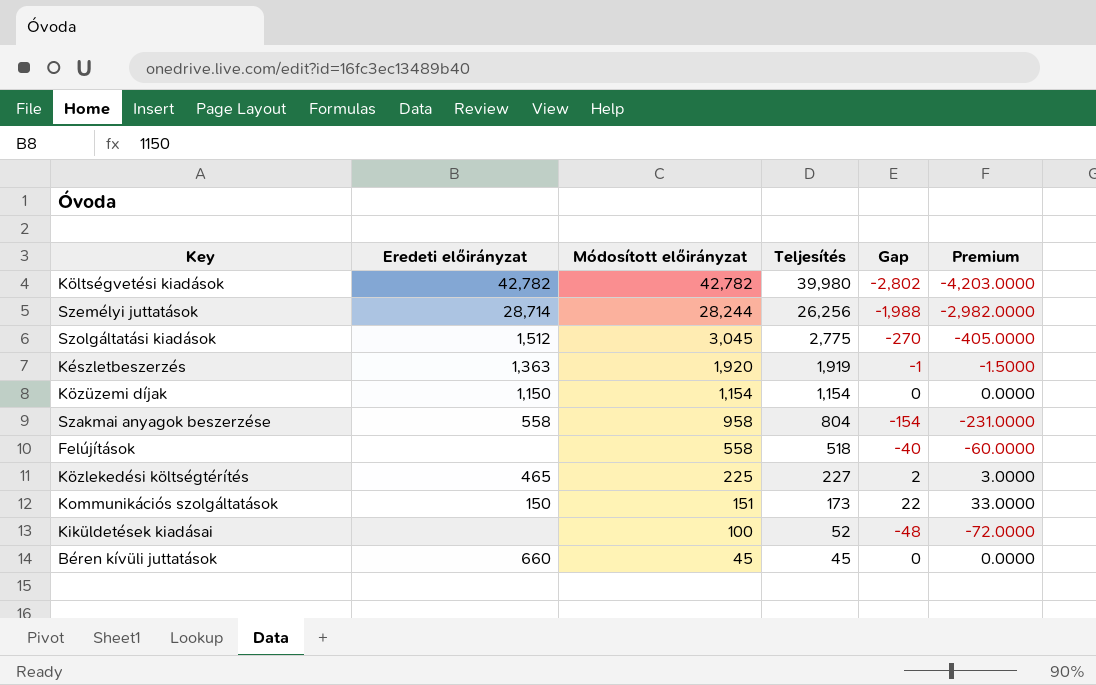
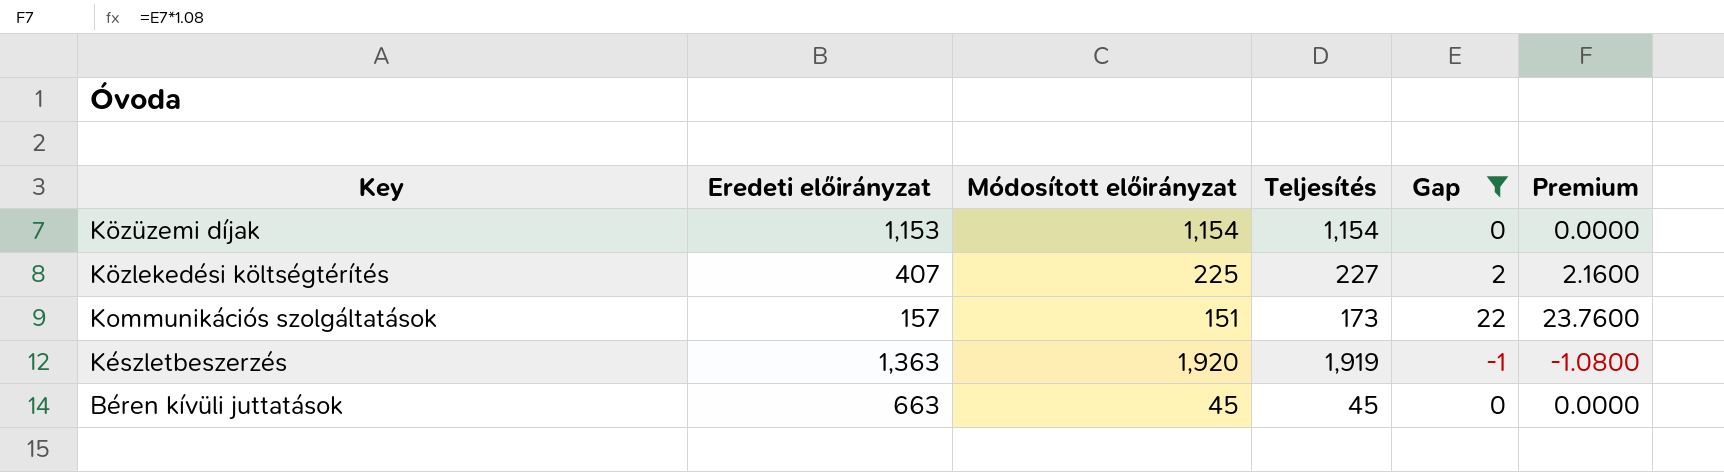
filter: none -> Gap >= -1
row order: Módosított előirányzat descending -> Key descending
column Premium | formula: [Gap] * 1.5 -> [Gap] * 1.08
Közüzemi díjak | Eredeti előirányzat: 1,150 -> 1,153
Közlekedési költségtérítés | Eredeti előirányzat: 465 -> 407
Kommunikációs szolgáltatások | Eredeti előirányzat: 150 -> 157
Béren kívüli juttatások | Eredeti előirányzat: 660 -> 663

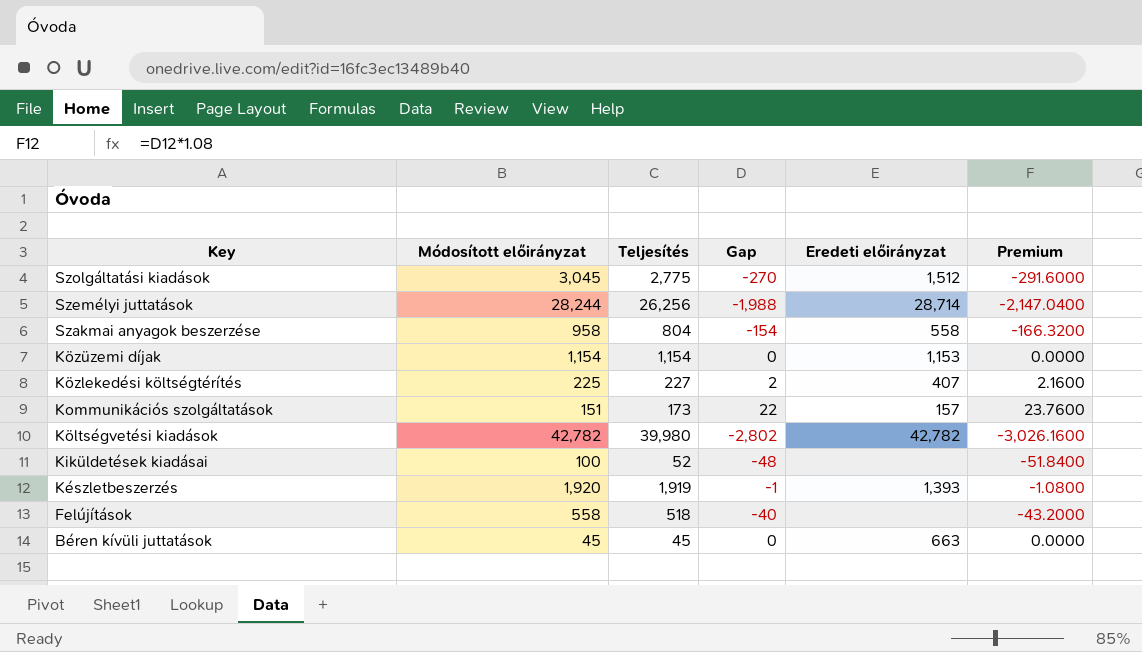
filter: Gap >= -1 -> none
column Eredeti előirányzat | position: 2 -> 5
Készletbeszerzés | Eredeti előirányzat: 1,363 -> 1,393

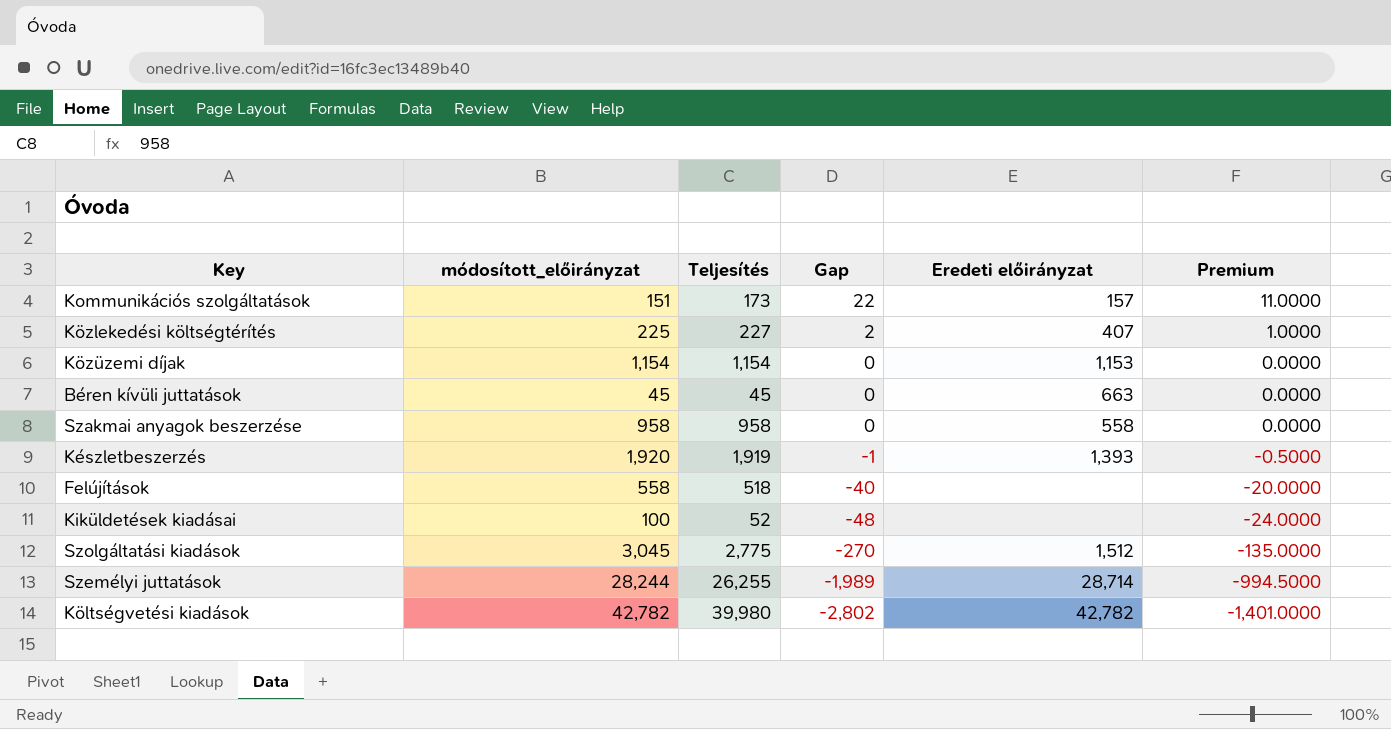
row order: Key descending -> Gap descending
column name: Módosított előirányzat -> módosított_előirányzat
column Premium | formula: [Gap] * 1.08 -> [Gap] * 0.5
Szakmai anyagok beszerzése | Teljesítés: 804 -> 958
Szakmai anyagok beszerzése | Gap: -154 -> 0
Személyi juttatások | Teljesítés: 26,256 -> 26,255
Személyi juttatások | Gap: -1,988 -> -1,989

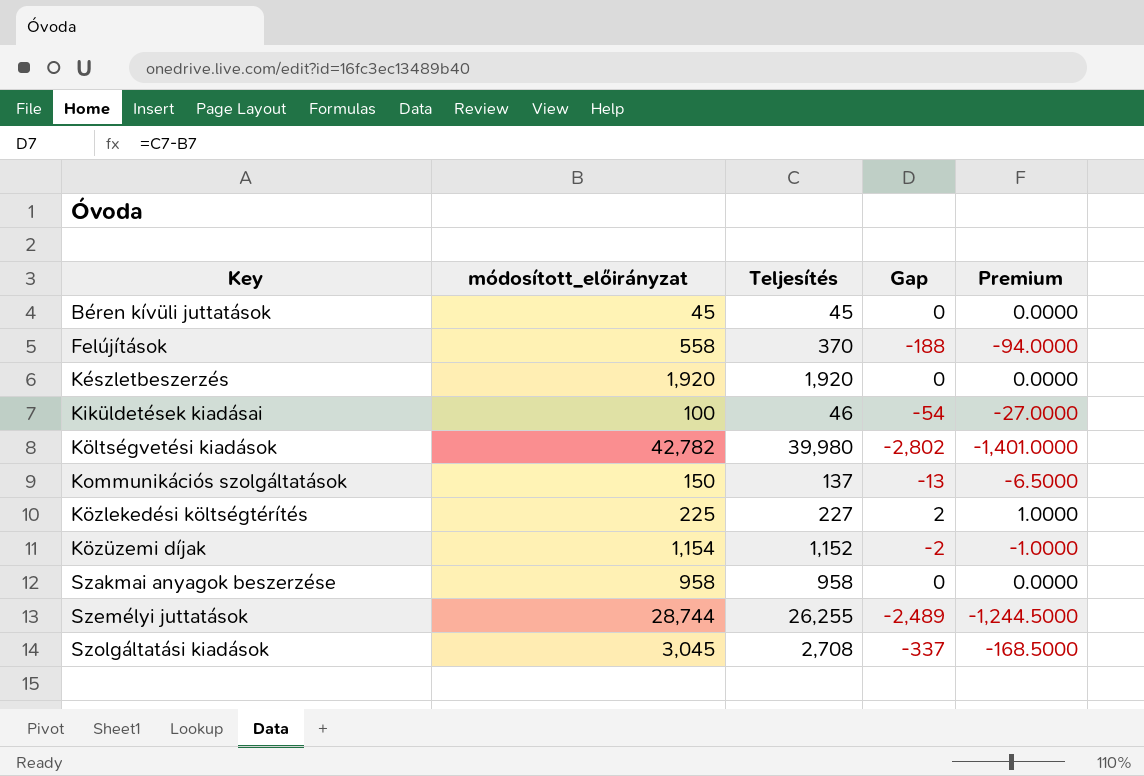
row order: Gap descending -> Key ascending
column Eredeti előirányzat | position: 5 -> none
Felújítások | Teljesítés: 518 -> 370
Felújítások | Gap: -40 -> -188
Felújítások | Premium: -20.0000 -> -94.0000
Készletbeszerzés | Teljesítés: 1,919 -> 1,920
Készletbeszerzés | Gap: -1 -> 0
Készletbeszerzés | Premium: -0.5000 -> 0.0000
Kiküldetések kiadásai | Teljesítés: 52 -> 46
Kiküldetések kiadásai | Gap: -48 -> -54
Kiküldetések kiadásai | Premium: -24.0000 -> -27.0000
Kommunikációs szolgáltatások | módosított_előirányzat: 151 -> 150
Kommunikációs szolgáltatások | Teljesítés: 173 -> 137
Kommunikációs szolgáltatások | Gap: 22 -> -13
Kommunikációs szolgáltatások | Premium: 11.0000 -> -6.5000
Közüzemi díjak | Teljesítés: 1,154 -> 1,152
Közüzemi díjak | Gap: 0 -> -2
Közüzemi díjak | Premium: 0.0000 -> -1.0000
Személyi juttatások | módosított_előirányzat: 28,244 -> 28,744
Személyi juttatások | Gap: -1,989 -> -2,489
Személyi juttatások | Premium: -994.5000 -> -1,244.5000
Szolgáltatási kiadások | Teljesítés: 2,775 -> 2,708
Szolgáltatási kiadások | Gap: -270 -> -337
Szolgáltatási kiadások | Premium: -135.0000 -> -168.5000

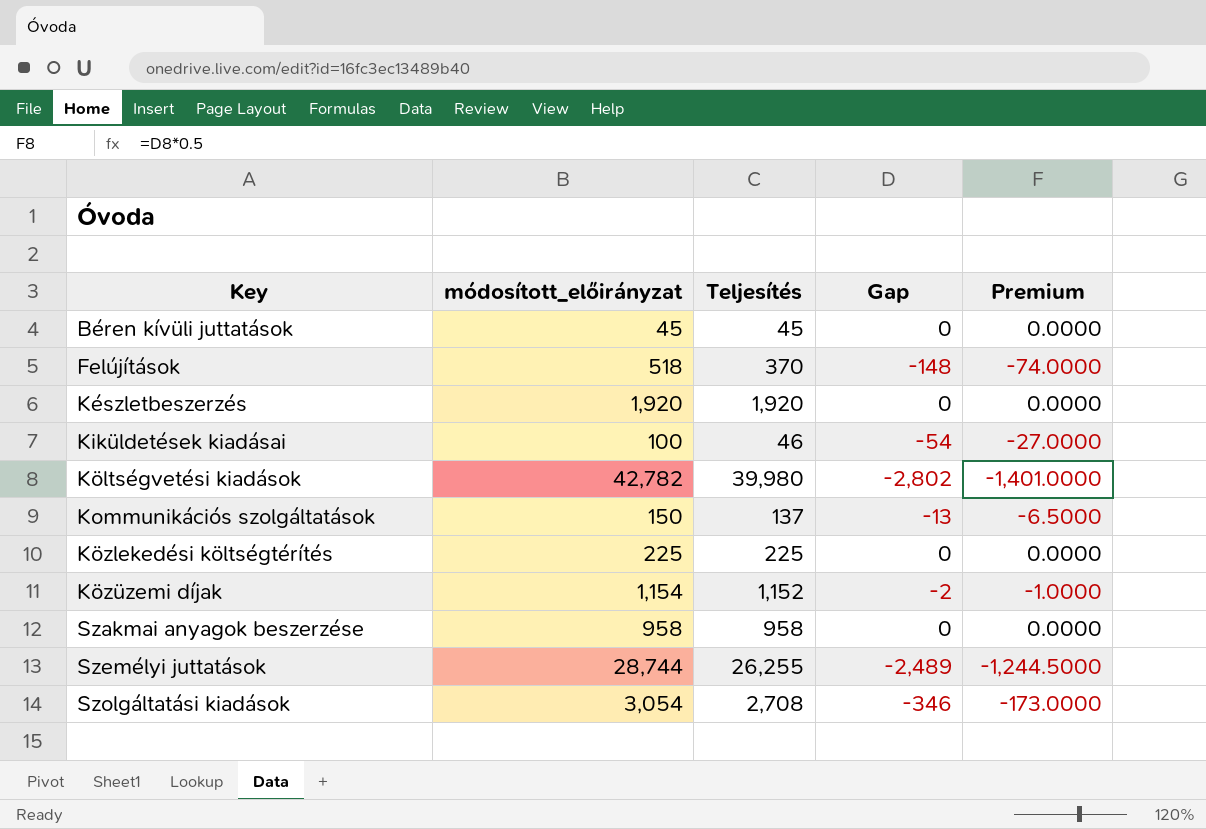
Felújítások | módosított_előirányzat: 558 -> 518
Felújítások | Gap: -188 -> -148
Felújítások | Premium: -94.0000 -> -74.0000
Közlekedési költségtérítés | Teljesítés: 227 -> 225
Közlekedési költségtérítés | Gap: 2 -> 0
Közlekedési költségtérítés | Premium: 1.0000 -> 0.0000
Szolgáltatási kiadások | módosított_előirányzat: 3,045 -> 3,054
Szolgáltatási kiadások | Gap: -337 -> -346
Szolgáltatási kiadások | Premium: -168.5000 -> -173.0000

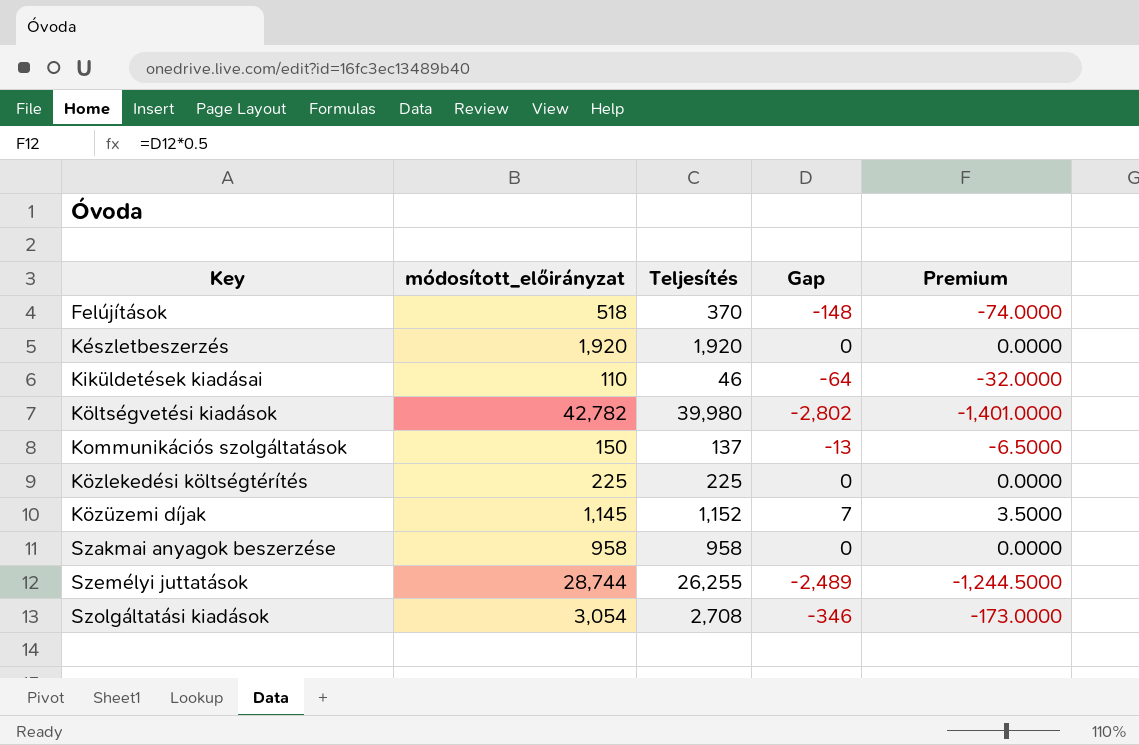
row Béren kívüli juttatások: 45 | 45 | 0 | 0.0000 -> none
Kiküldetések kiadásai | módosított_előirányzat: 100 -> 110
Kiküldetések kiadásai | Gap: -54 -> -64
Kiküldetések kiadásai | Premium: -27.0000 -> -32.0000
Közüzemi díjak | módosított_előirányzat: 1,154 -> 1,145
Közüzemi díjak | Gap: -2 -> 7
Közüzemi díjak | Premium: -1.0000 -> 3.5000

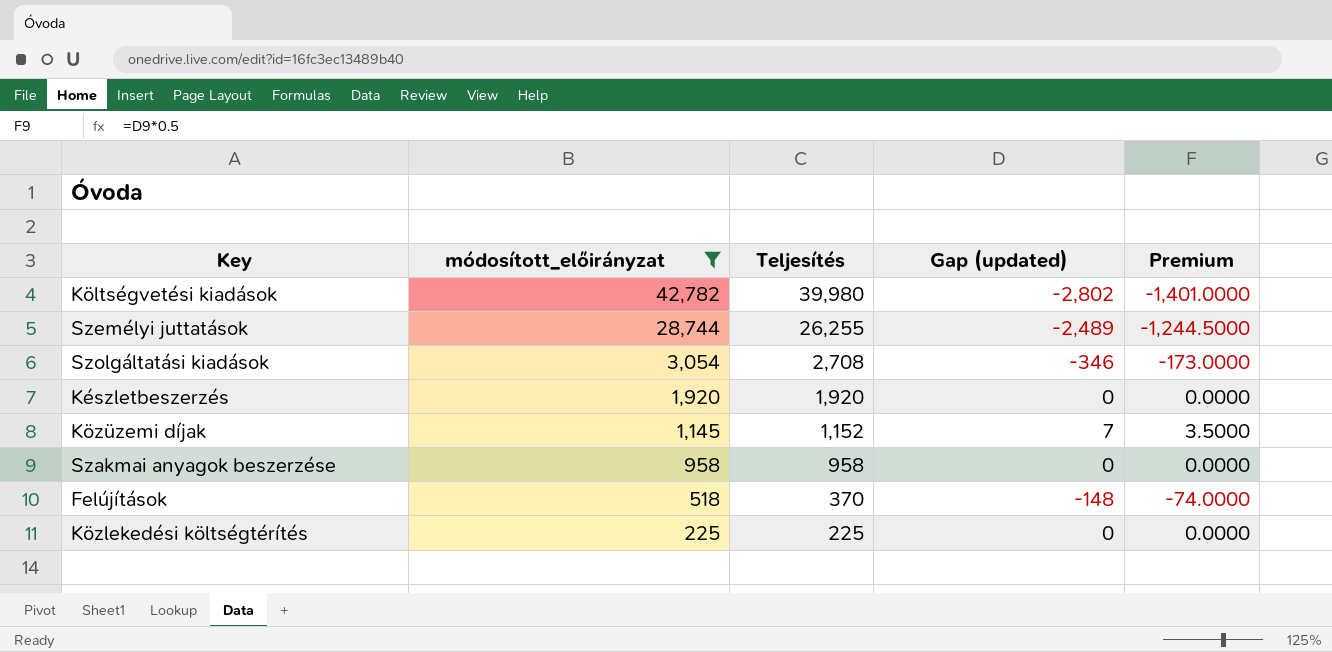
filter: none -> módosított_előirányzat >= 225
row order: Key ascending -> módosított_előirányzat descending
column name: Gap -> Gap (updated)

